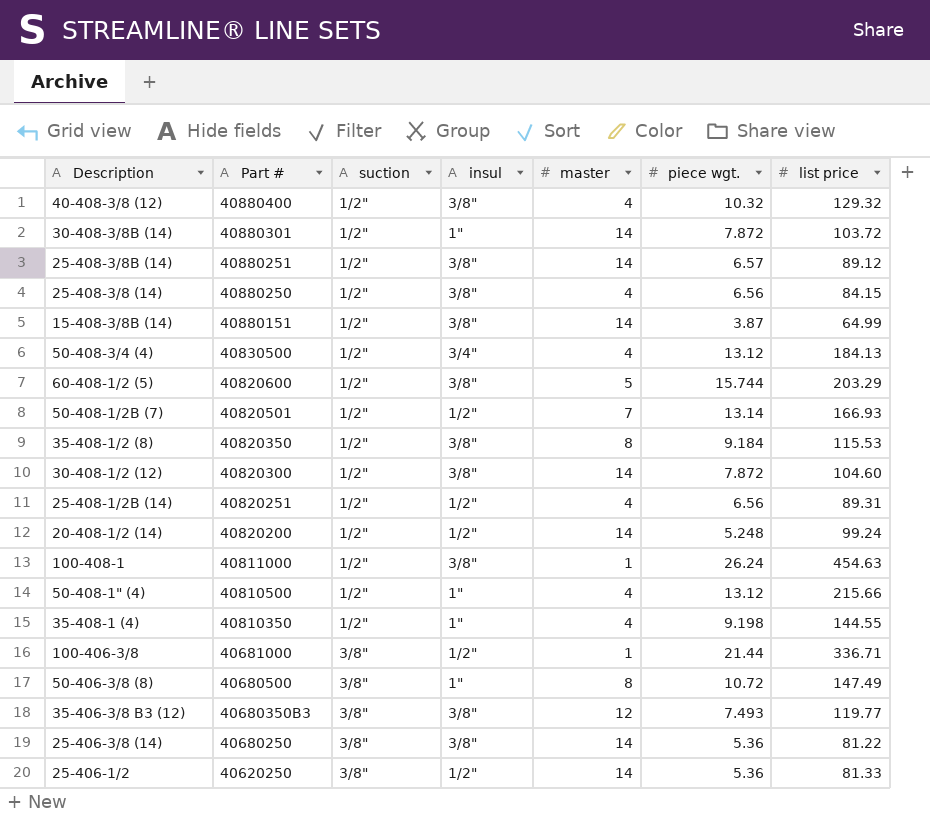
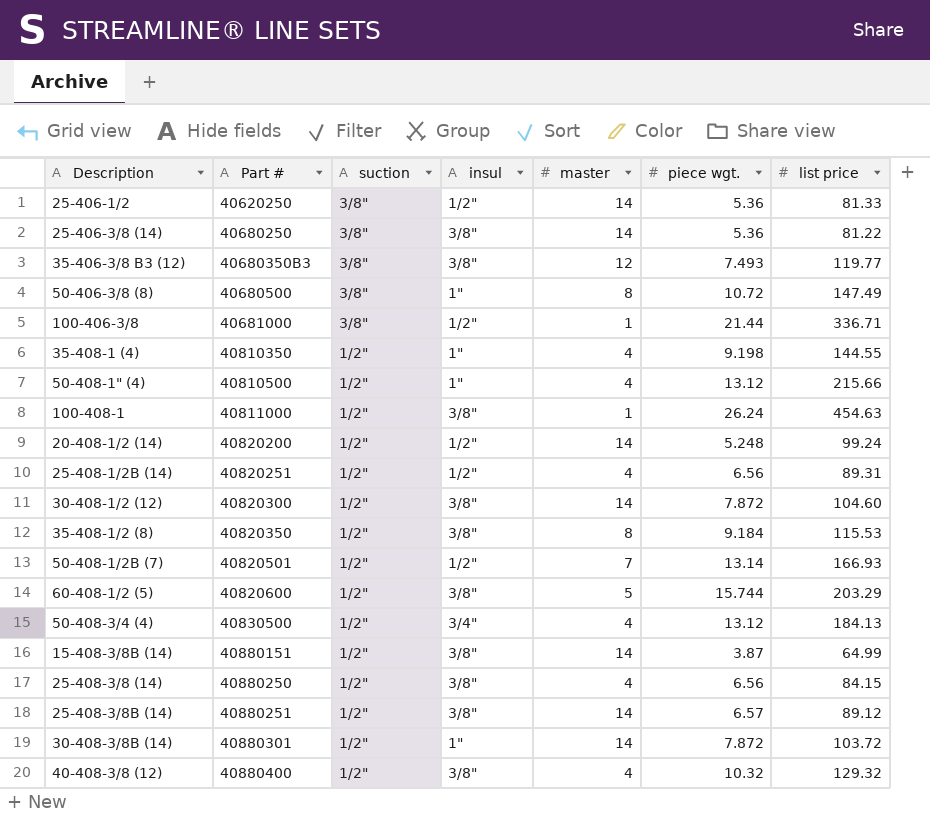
row order: Part # descending -> Part # ascending

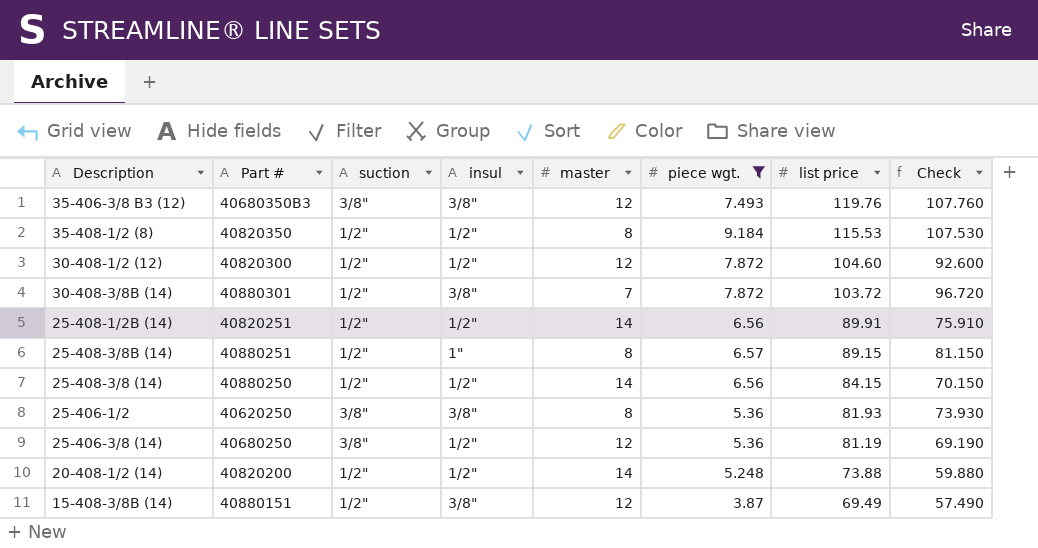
filter: none -> piece wgt. <= 9.184
row order: Part # ascending -> list price descending
column Check | formula: none -> [list price] - [master]
35-406-3/8 B3 (12) | list price: 119.77 -> 119.76
35-408-1/2 (8) | insul: 3/8" -> 1/2"
30-408-1/2 (12) | insul: 3/8" -> 1/2"
30-408-1/2 (12) | master: 14 -> 12
30-408-3/8B (14) | insul: 1" -> 3/8"
30-408-3/8B (14) | master: 14 -> 7
25-408-1/2B (14) | master: 4 -> 14
25-408-1/2B (14) | list price: 89.31 -> 89.91
25-408-3/8B (14) | insul: 3/8" -> 1"
25-408-3/8B (14) | master: 14 -> 8
25-408-3/8B (14) | list price: 89.12 -> 89.15
25-408-3/8 (14) | insul: 3/8" -> 1/2"
25-408-3/8 (14) | master: 4 -> 14
25-406-1/2 | insul: 1/2" -> 3/8"
25-406-1/2 | master: 14 -> 8
25-406-1/2 | list price: 81.33 -> 81.93
25-406-3/8 (14) | insul: 3/8" -> 1/2"
25-406-3/8 (14) | master: 14 -> 12
25-406-3/8 (14) | list price: 81.22 -> 81.19
20-408-1/2 (14) | list price: 99.24 -> 73.88
15-408-3/8B (14) | master: 14 -> 12
15-408-3/8B (14) | list price: 64.99 -> 69.49

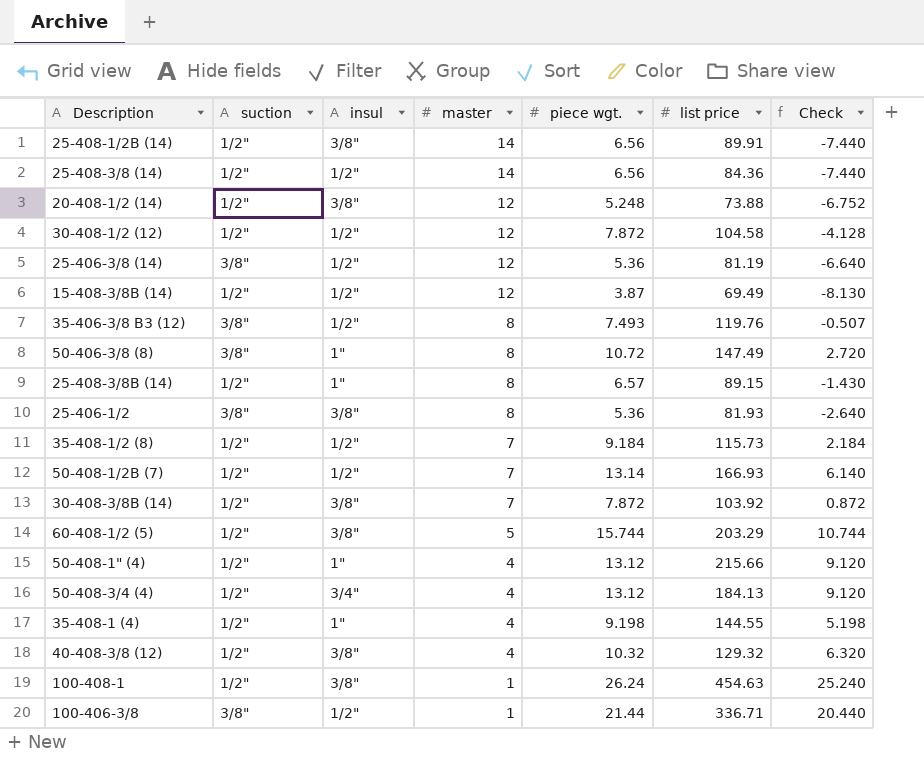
filter: piece wgt. <= 9.184 -> none
row order: list price descending -> master descending
column Part # | position: 2 -> none
column Check | formula: [list price] - [master] -> [piece wgt.] - [master]
25-408-1/2B (14) | insul: 1/2" -> 3/8"
25-408-3/8 (14) | list price: 84.15 -> 84.36
20-408-1/2 (14) | insul: 1/2" -> 3/8"
20-408-1/2 (14) | master: 14 -> 12
30-408-1/2 (12) | list price: 104.60 -> 104.58
15-408-3/8B (14) | insul: 3/8" -> 1/2"
35-406-3/8 B3 (12) | insul: 3/8" -> 1/2"
35-406-3/8 B3 (12) | master: 12 -> 8
35-408-1/2 (8) | master: 8 -> 7
35-408-1/2 (8) | list price: 115.53 -> 115.73
30-408-3/8B (14) | list price: 103.72 -> 103.92

